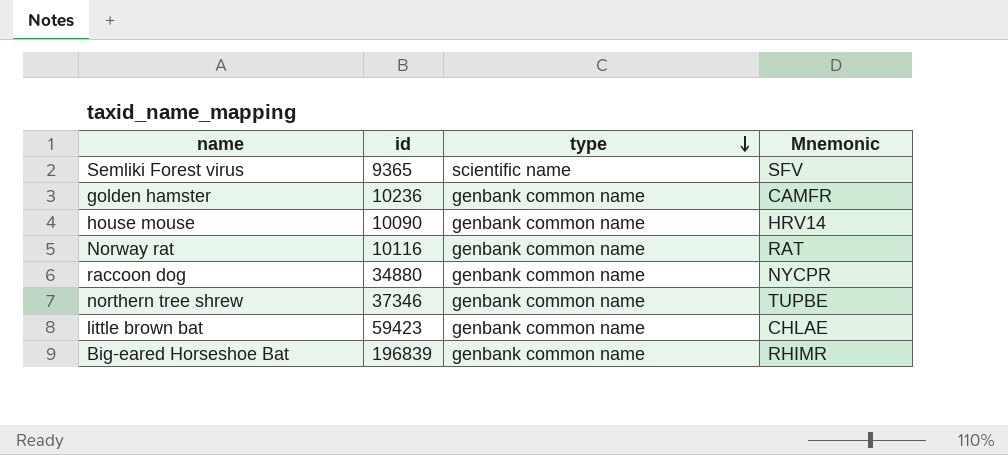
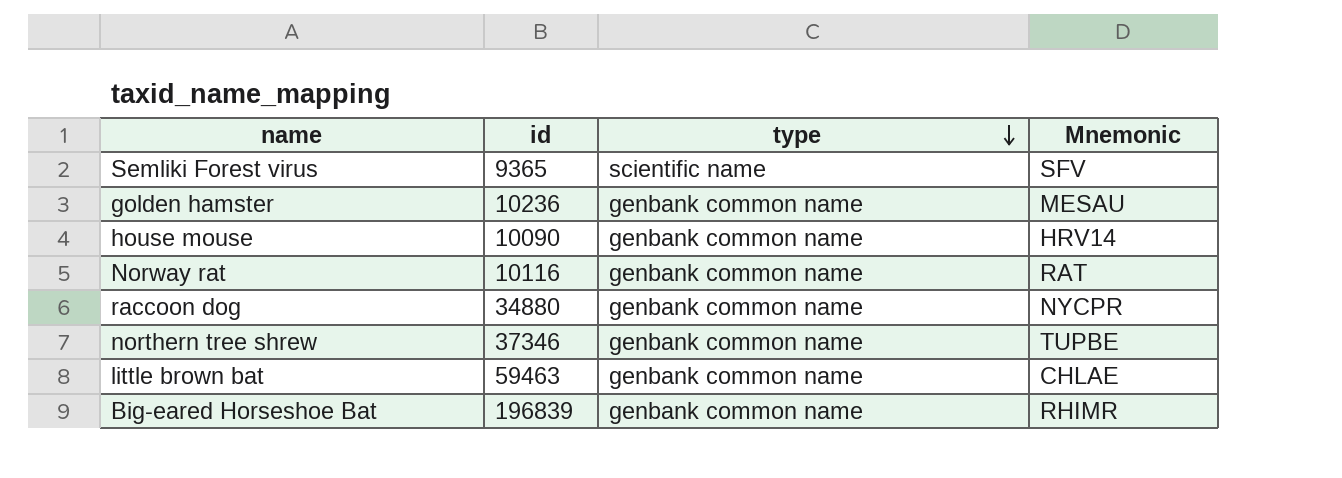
golden hamster | Mnemonic: CAMFR -> MESAU
little brown bat | id: 59423 -> 59463

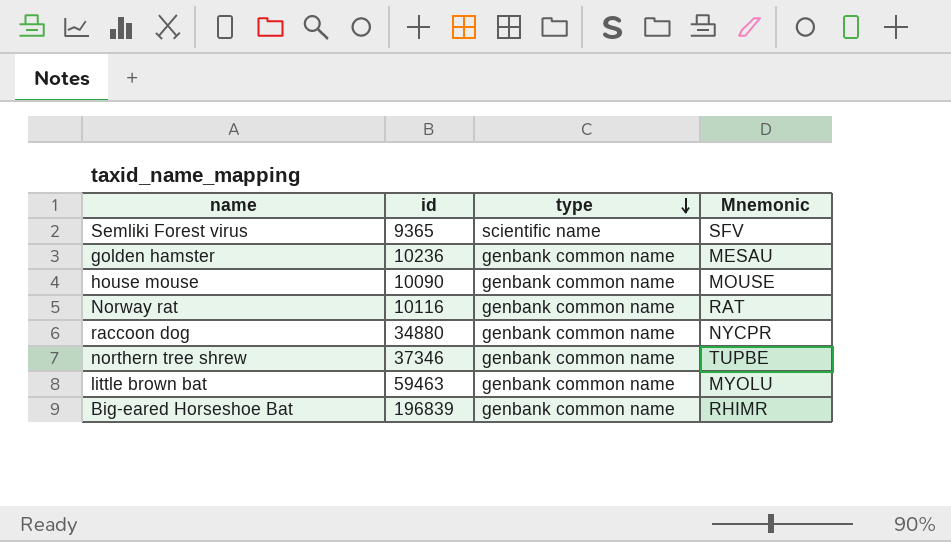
house mouse | Mnemonic: HRV14 -> MOUSE
little brown bat | Mnemonic: CHLAE -> MYOLU

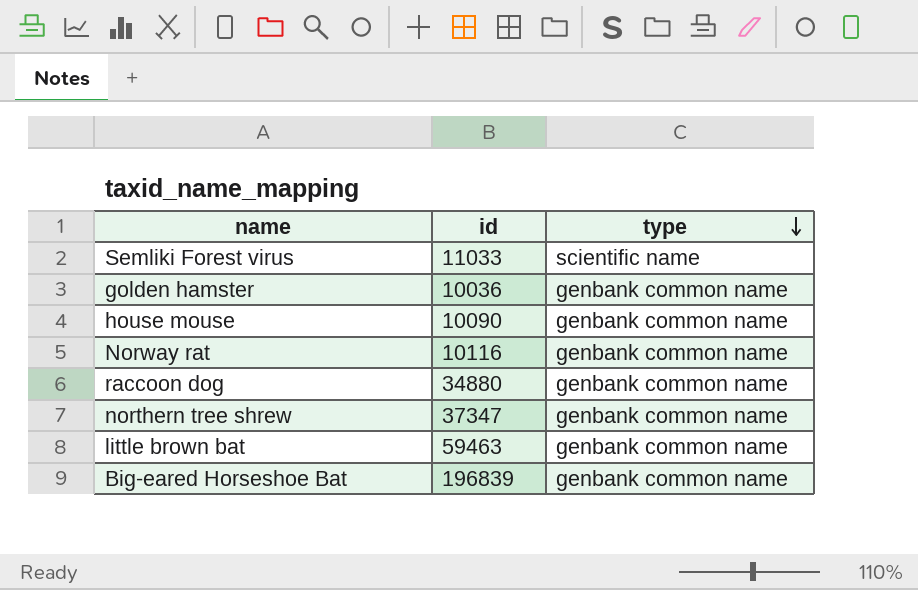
column Mnemonic | position: 4 -> none
Semliki Forest virus | id: 9365 -> 11033
golden hamster | id: 10236 -> 10036
northern tree shrew | id: 37346 -> 37347

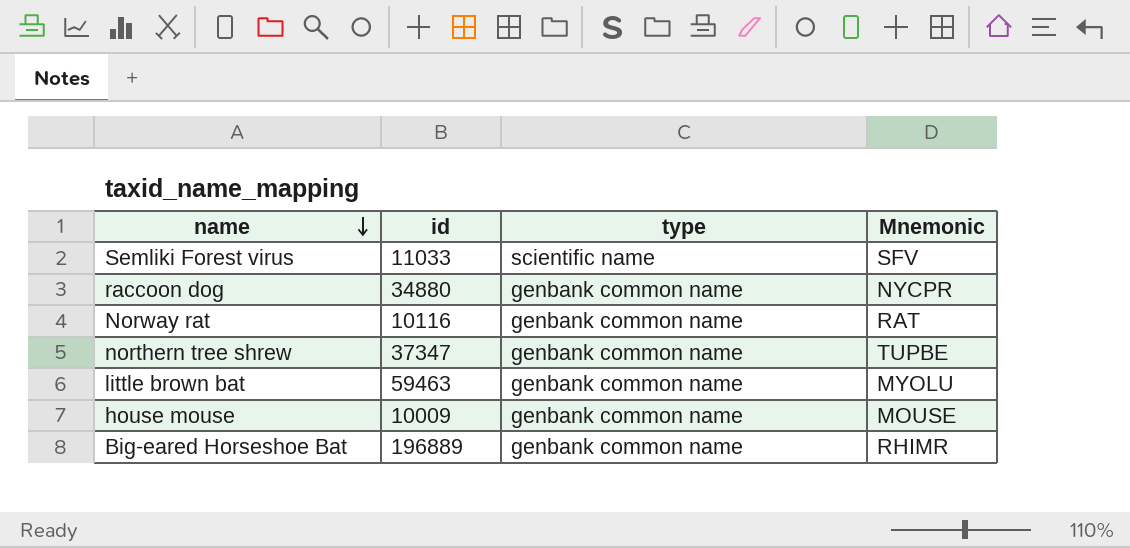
row order: type descending -> name descending
column Mnemonic | position: none -> 4
row golden hamster: 10036 | genbank common name -> none
house mouse | id: 10090 -> 10009
Big-eared Horseshoe Bat | id: 196839 -> 196889

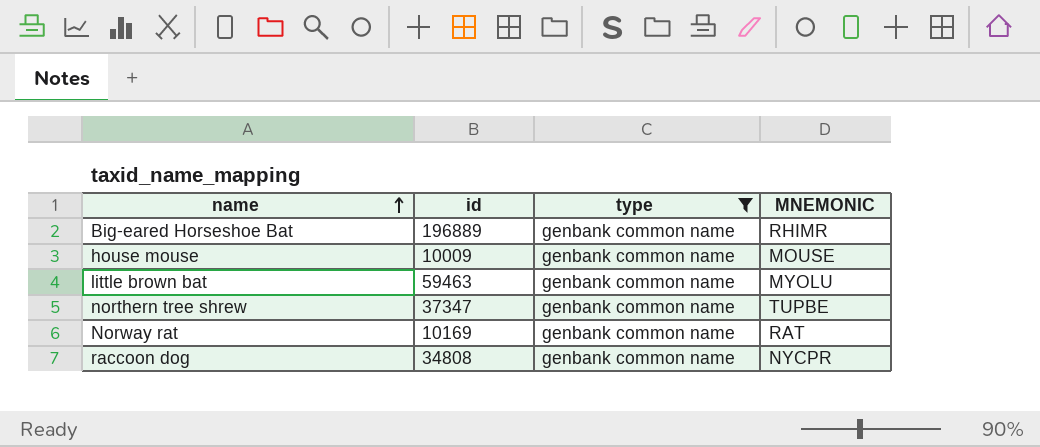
filter: none -> type = genbank common name
row order: name descending -> name ascending
column name: Mnemonic -> MNEMONIC
Norway rat | id: 10116 -> 10169
raccoon dog | id: 34880 -> 34808

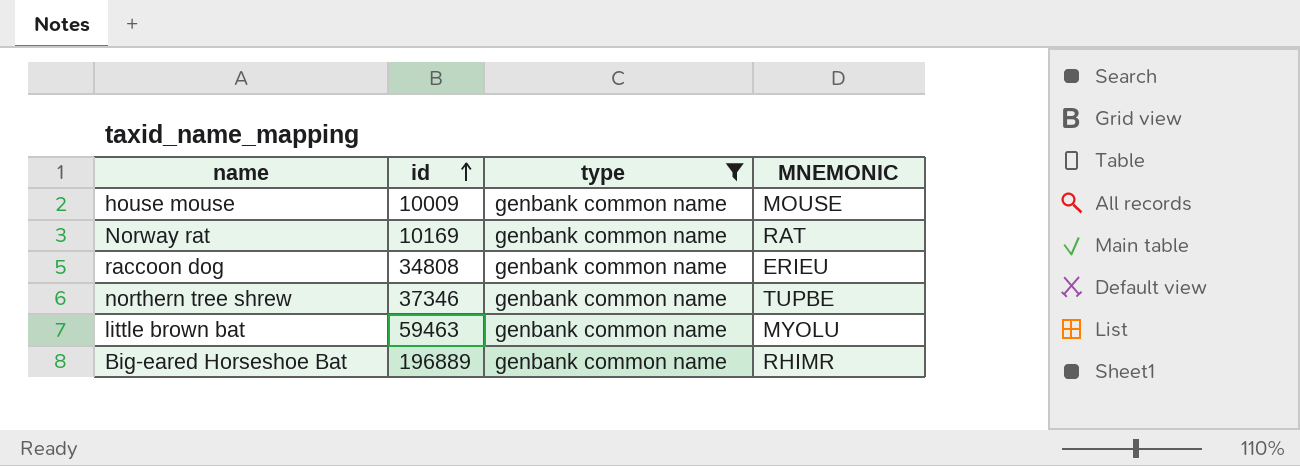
row order: name ascending -> id ascending
raccoon dog | MNEMONIC: NYCPR -> ERIEU
northern tree shrew | id: 37347 -> 37346

